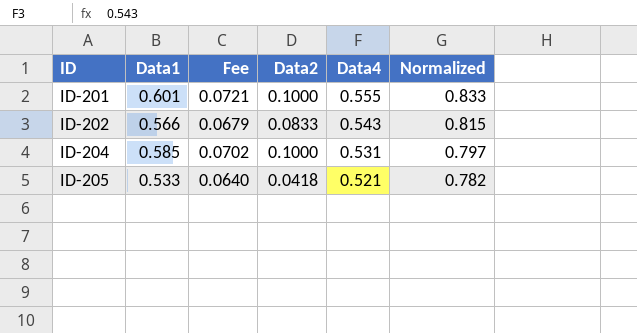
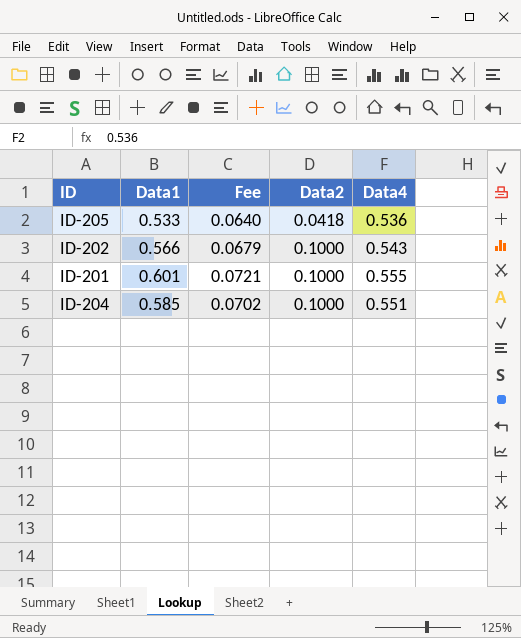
row order: ID ascending -> Data2 ascending
column Normalized | formula: [Data4] * 1.5 -> none
ID-205 | Data4: 0.521 -> 0.536
ID-202 | Data2: 0.0833 -> 0.1000
ID-204 | Data4: 0.531 -> 0.551

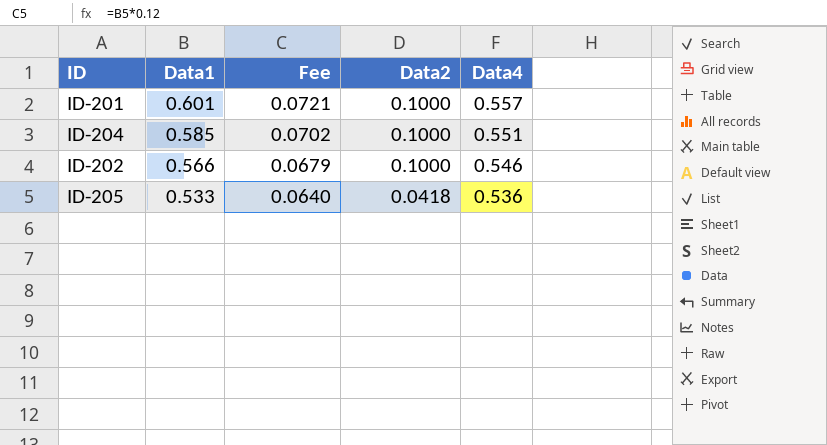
row order: Data2 ascending -> Data1 descending
ID-201 | Data4: 0.555 -> 0.557
ID-202 | Data4: 0.543 -> 0.546

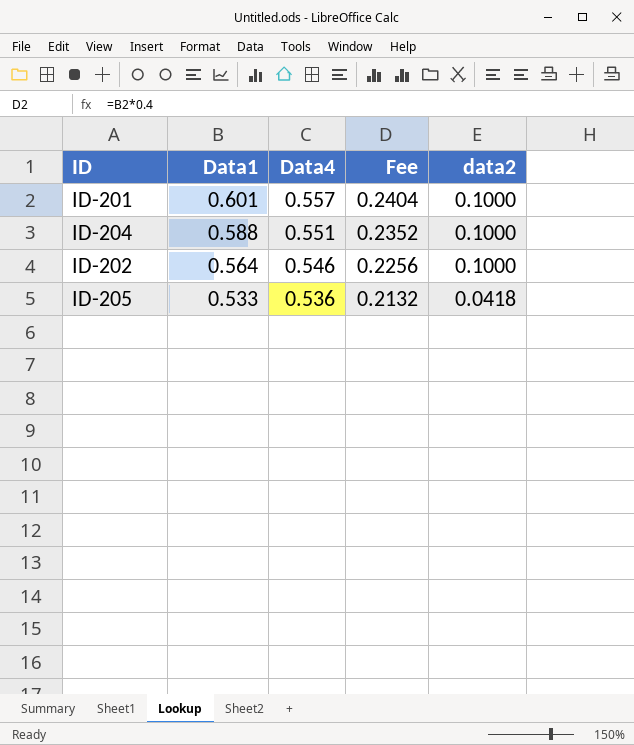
column Data4 | position: 5 -> 3
column Fee | formula: [Data1] * 0.12 -> [Data1] * 0.4
column name: Data2 -> data2
ID-204 | Data1: 0.585 -> 0.588
ID-202 | Data1: 0.566 -> 0.564

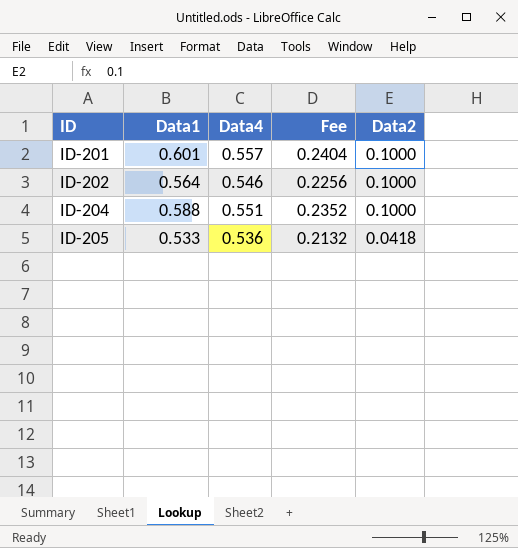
row order: Data1 descending -> ID ascending
column name: data2 -> Data2

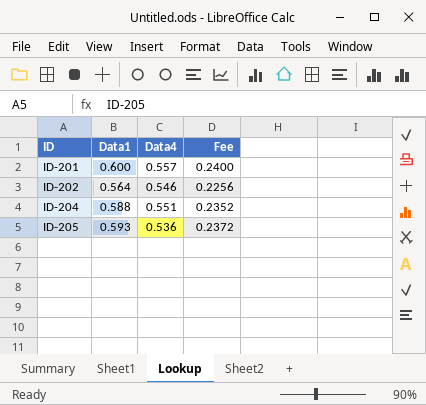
column Data2 | position: 5 -> none
ID-201 | Data1: 0.601 -> 0.600
ID-201 | Fee: 0.2404 -> 0.2400
ID-205 | Data1: 0.533 -> 0.593
ID-205 | Fee: 0.2132 -> 0.2372

